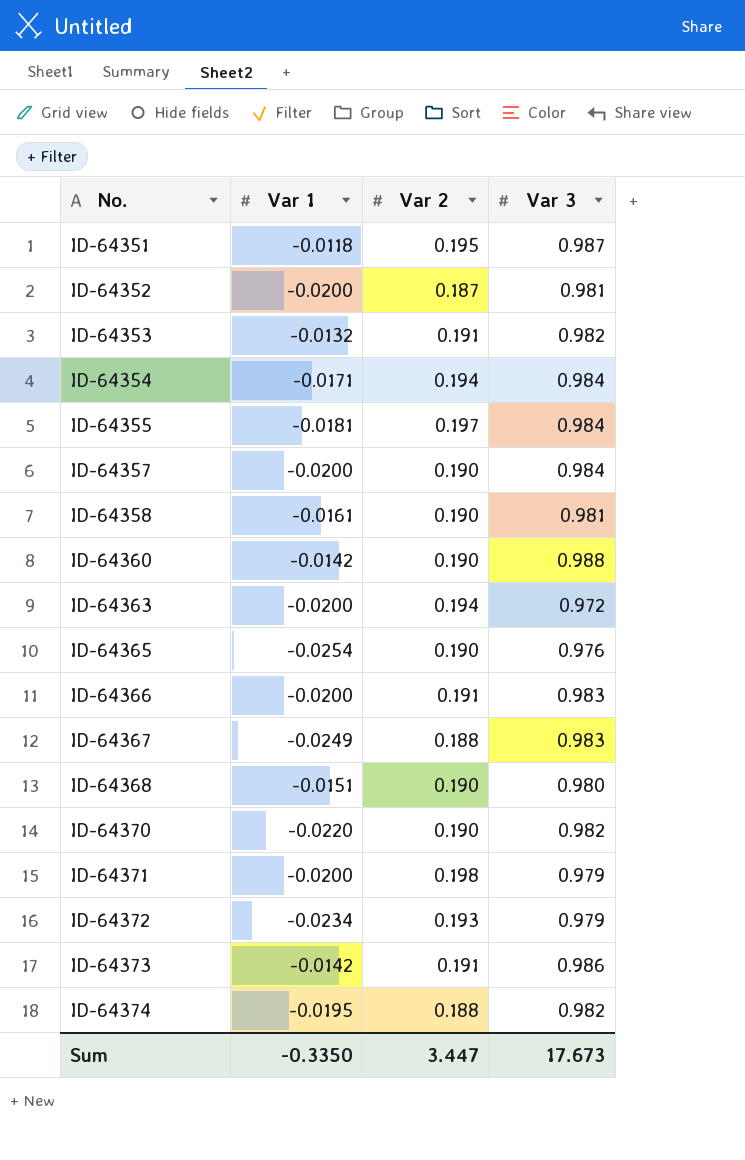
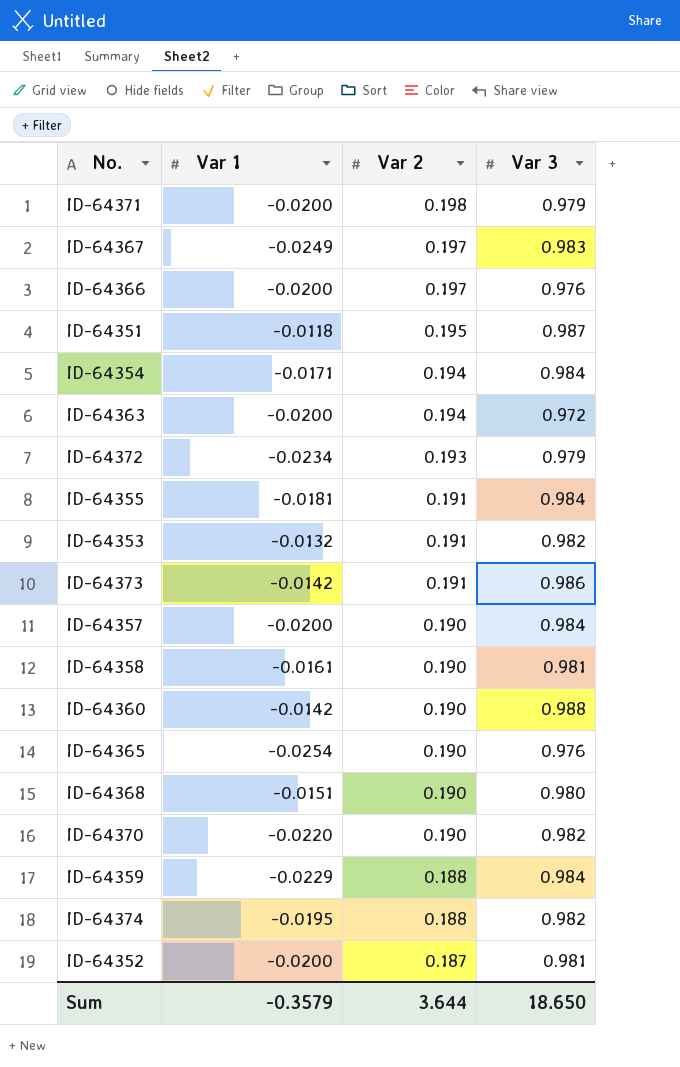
row order: No. ascending -> Var 2 descending
ID-64367 | Var 2: 0.188 -> 0.197
ID-64366 | Var 2: 0.191 -> 0.197
ID-64366 | Var 3: 0.983 -> 0.976
ID-64355 | Var 2: 0.197 -> 0.191
row ID-64359: none -> -0.0229 | 0.188 | 0.984
Sum | Var 1: -0.3350 -> -0.3579
Sum | Var 2: 3.447 -> 3.644
Sum | Var 3: 17.673 -> 18.650

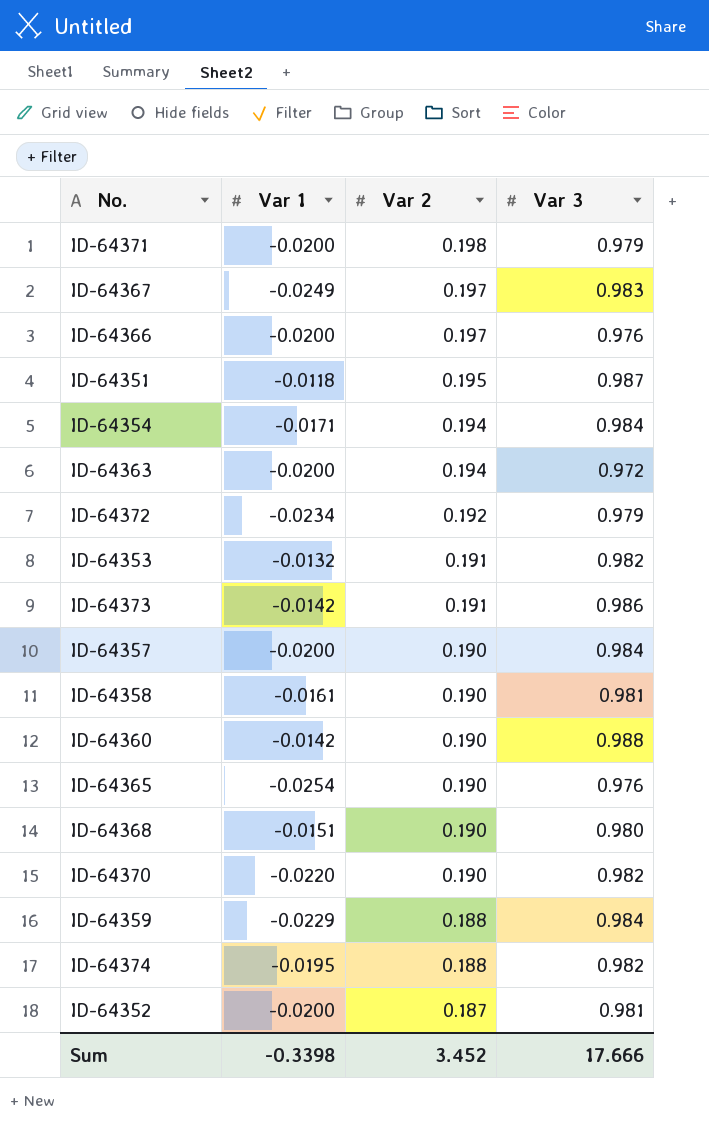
row ID-64355: -0.0181 | 0.191 | 0.984 -> none
ID-64372 | Var 2: 0.193 -> 0.192
Sum | Var 1: -0.3579 -> -0.3398
Sum | Var 2: 3.644 -> 3.452
Sum | Var 3: 18.650 -> 17.666

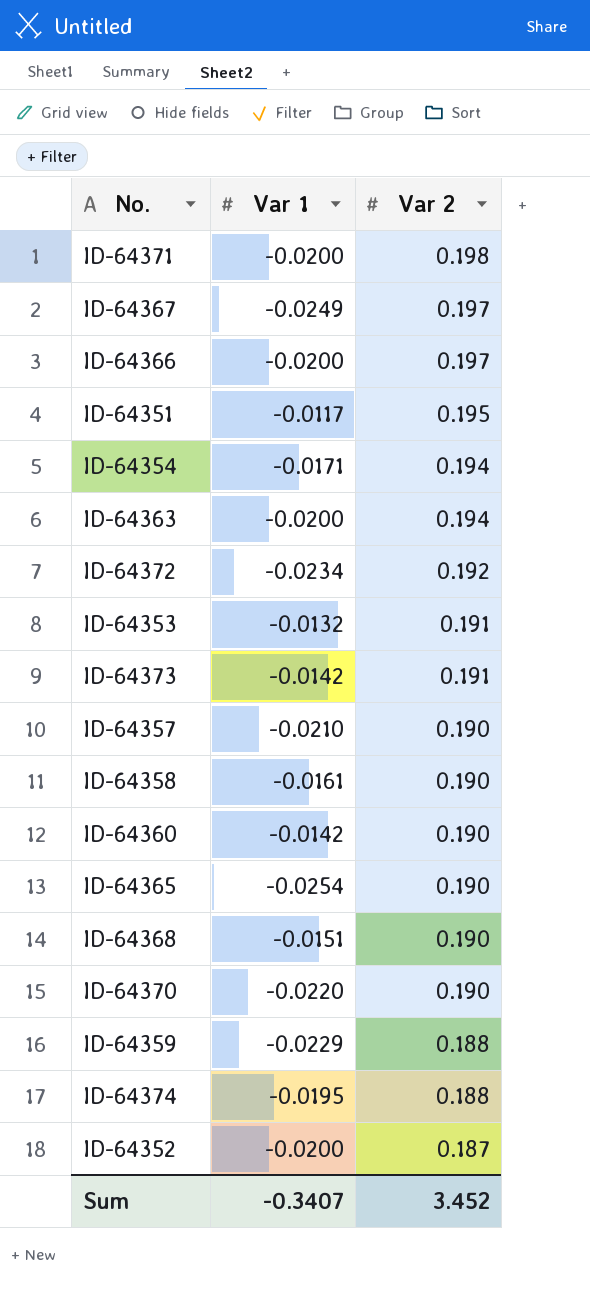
column Var 3 | position: 4 -> none
ID-64351 | Var 1: -0.0118 -> -0.0117
ID-64357 | Var 1: -0.0200 -> -0.0210
Sum | Var 1: -0.3398 -> -0.3407

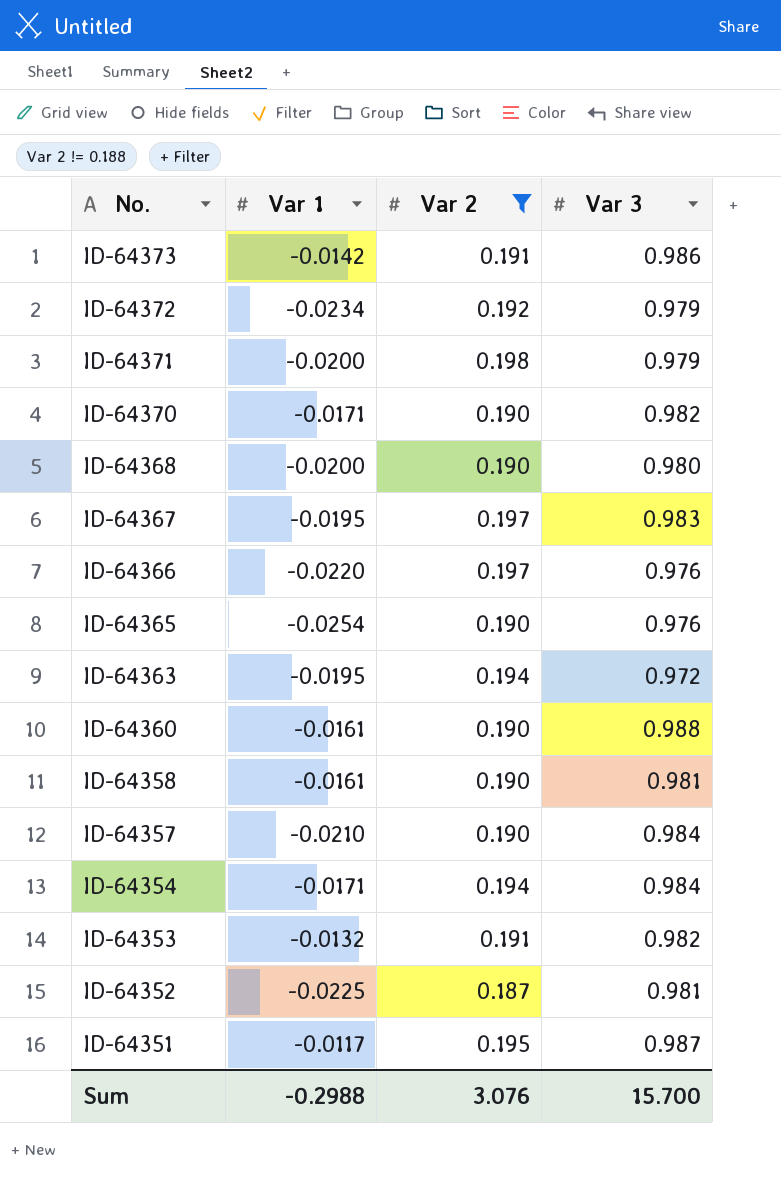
filter: none -> Var 2 != 0.188
row order: Var 2 descending -> No. descending
column Var 3 | position: none -> 4
ID-64370 | Var 1: -0.0220 -> -0.0171
ID-64368 | Var 1: -0.0151 -> -0.0200
ID-64367 | Var 1: -0.0249 -> -0.0195
ID-64366 | Var 1: -0.0200 -> -0.0220
ID-64363 | Var 1: -0.0200 -> -0.0195
ID-64360 | Var 1: -0.0142 -> -0.0161
ID-64352 | Var 1: -0.0200 -> -0.0225
Sum | Var 1: -0.3407 -> -0.2988
Sum | Var 2: 3.452 -> 3.076

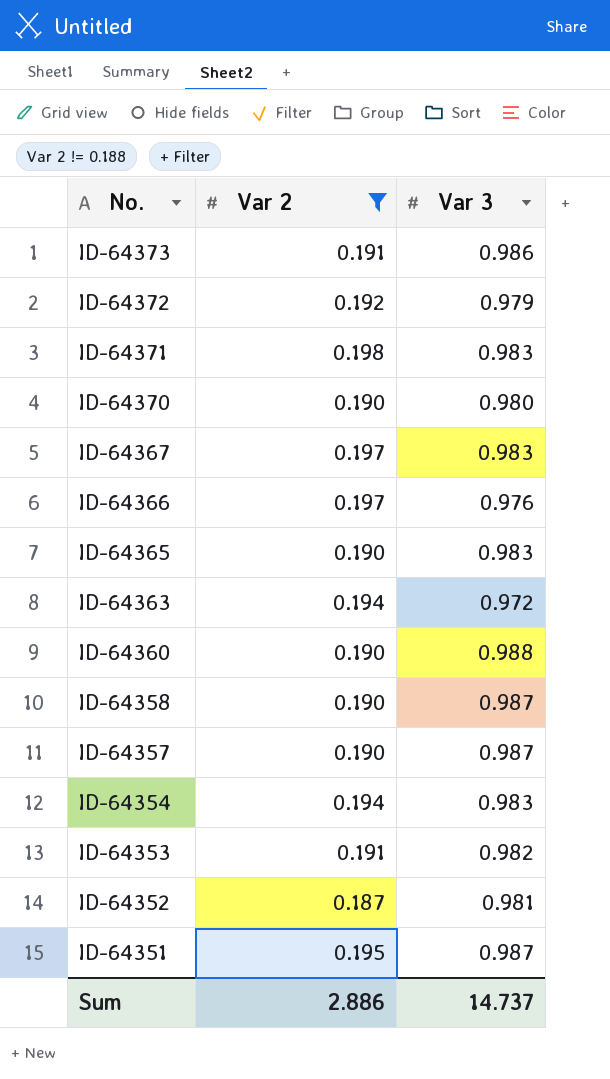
column Var 1 | position: 2 -> none
row ID-64368: -0.0200 | 0.190 | 0.980 -> none
ID-64371 | Var 3: 0.979 -> 0.983
ID-64370 | Var 3: 0.982 -> 0.980
ID-64365 | Var 3: 0.976 -> 0.983
ID-64358 | Var 3: 0.981 -> 0.987
ID-64357 | Var 3: 0.984 -> 0.987
ID-64354 | Var 3: 0.984 -> 0.983
Sum | Var 2: 3.076 -> 2.886
Sum | Var 3: 15.700 -> 14.737

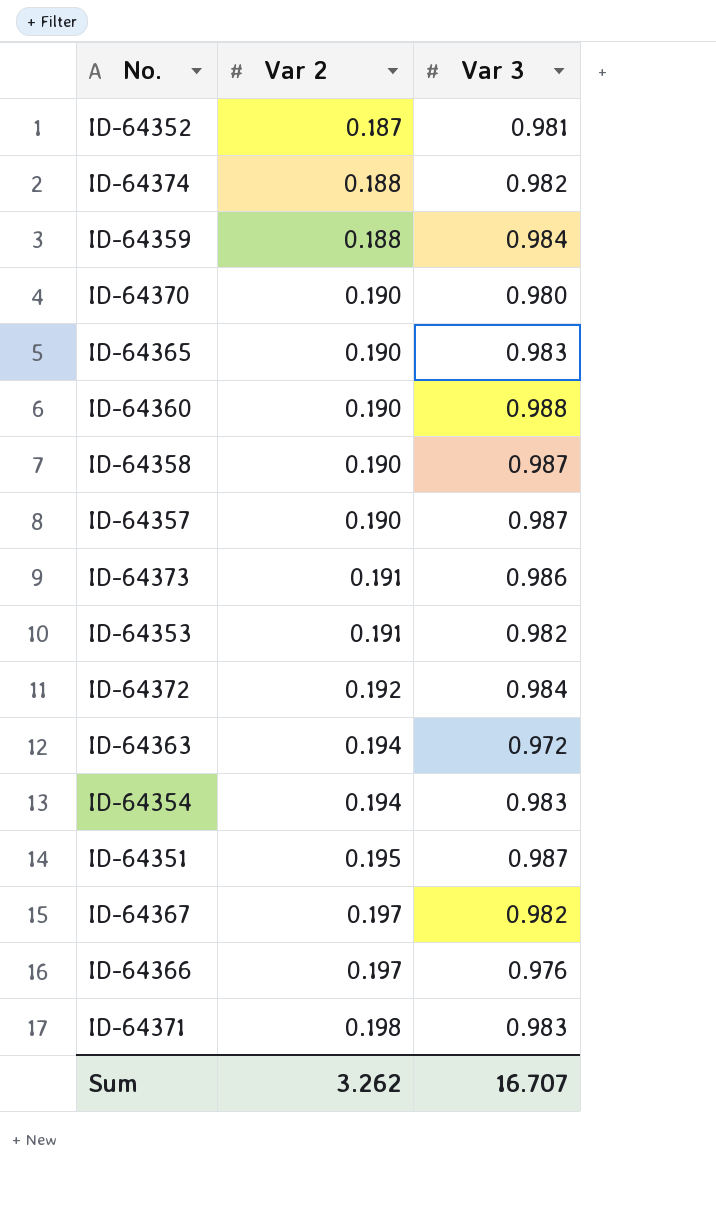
filter: Var 2 != 0.188 -> none
row order: No. descending -> Var 2 ascending
ID-64372 | Var 3: 0.979 -> 0.984
ID-64367 | Var 3: 0.983 -> 0.982
Sum | Var 2: 2.886 -> 3.262
Sum | Var 3: 14.737 -> 16.707

